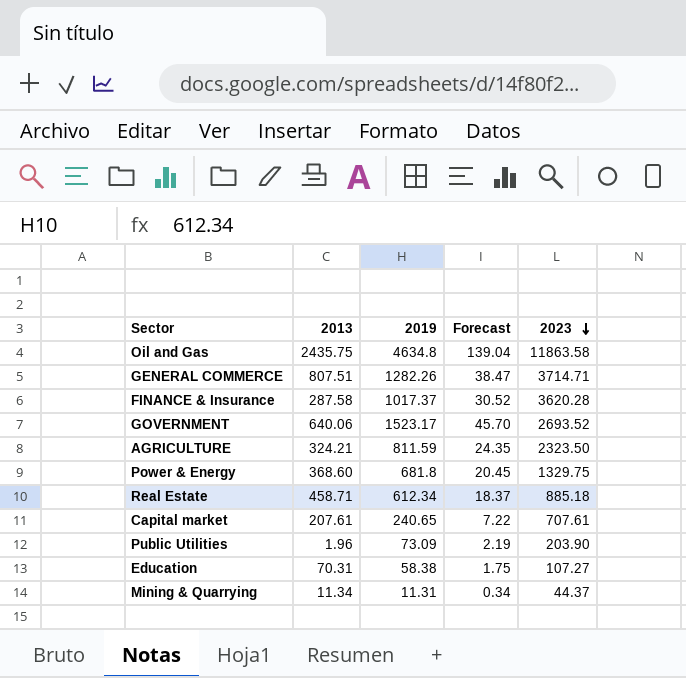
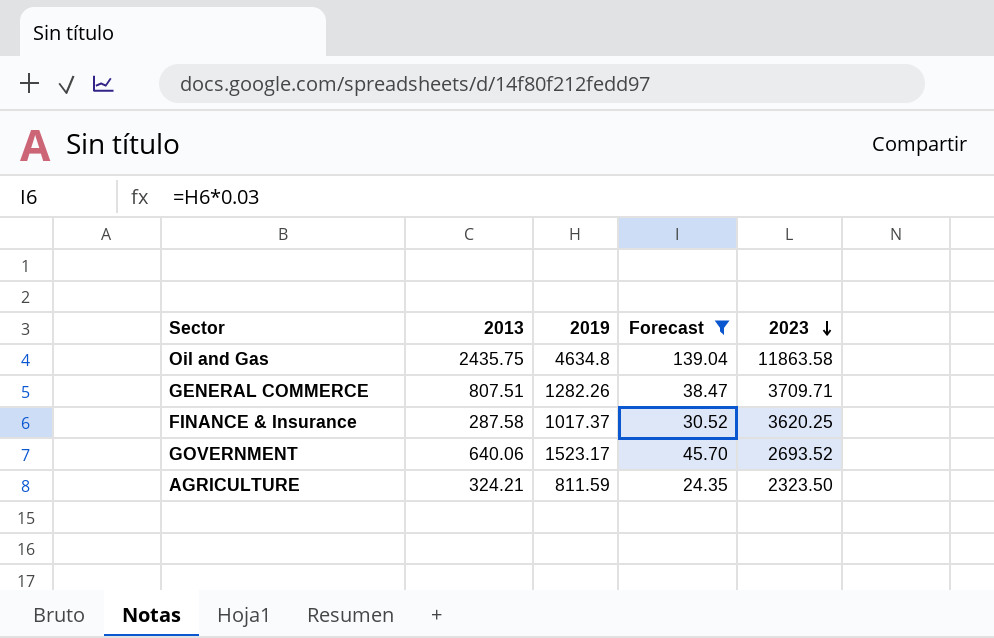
filter: none -> Forecast >= 24.35
GENERAL COMMERCE | 2023: 3714.71 -> 3709.71
FINANCE & Insurance | 2023: 3620.28 -> 3620.25

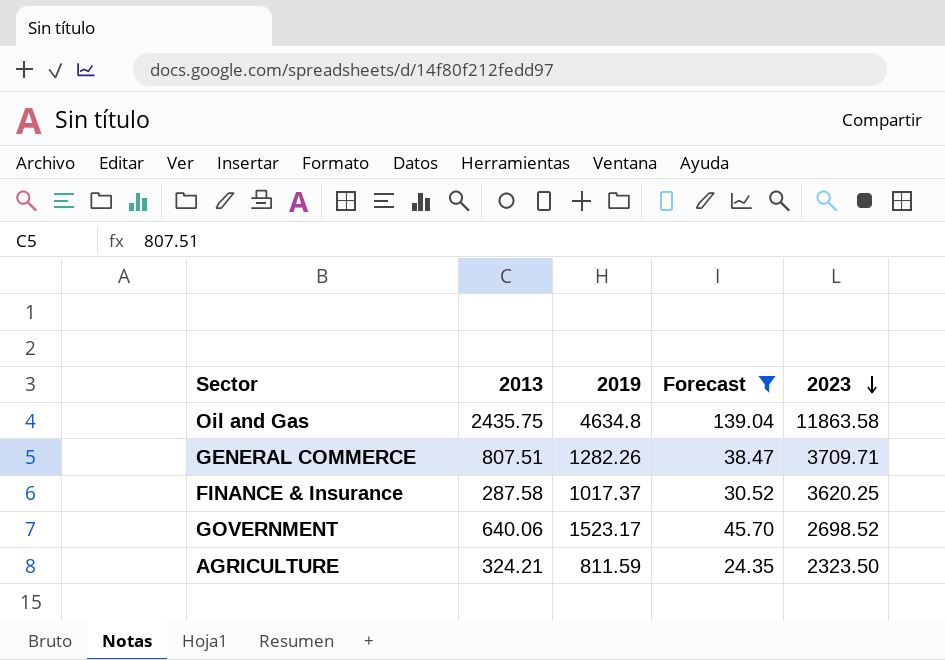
GOVERNMENT | 2023: 2693.52 -> 2698.52

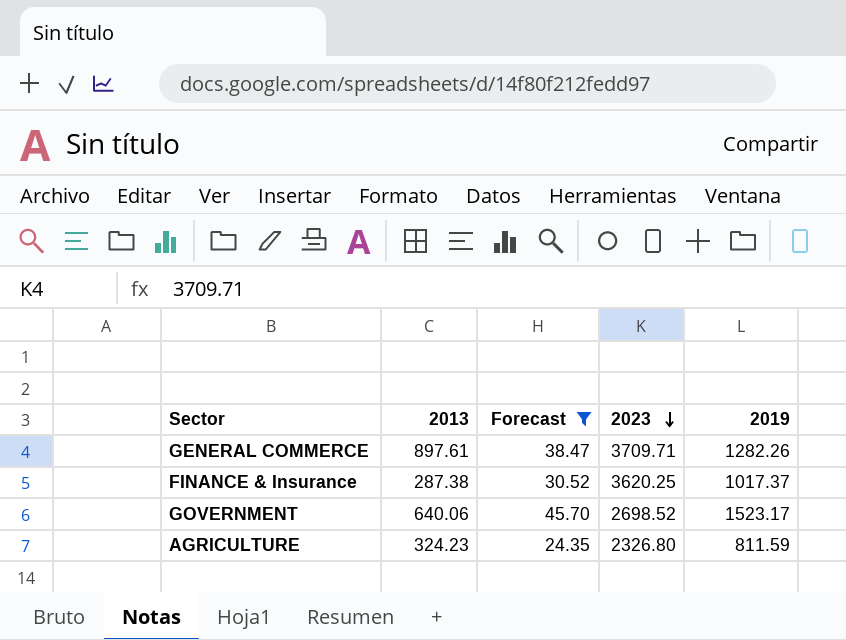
column 2019 | position: 3 -> 5
row Oil and Gas: 2435.75 | 4634.8 | 139.04 | 11863.58 -> none
GENERAL COMMERCE | 2013: 807.51 -> 897.61
FINANCE & Insurance | 2013: 287.58 -> 287.38
AGRICULTURE | 2013: 324.21 -> 324.23
AGRICULTURE | 2023: 2323.50 -> 2326.80

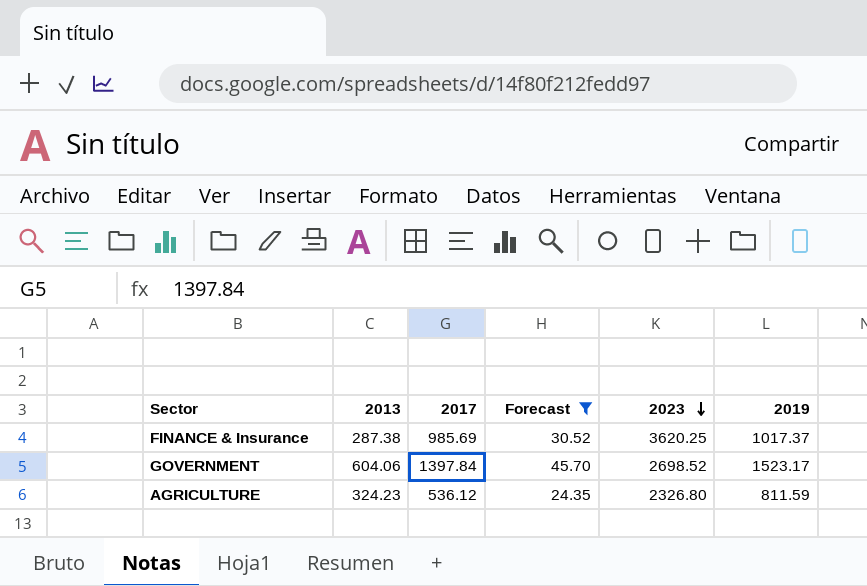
column 2017 | position: none -> 3
row GENERAL COMMERCE: 897.61 | 38.47 | 3709.71 | 1282.26 -> none
GOVERNMENT | 2013: 640.06 -> 604.06

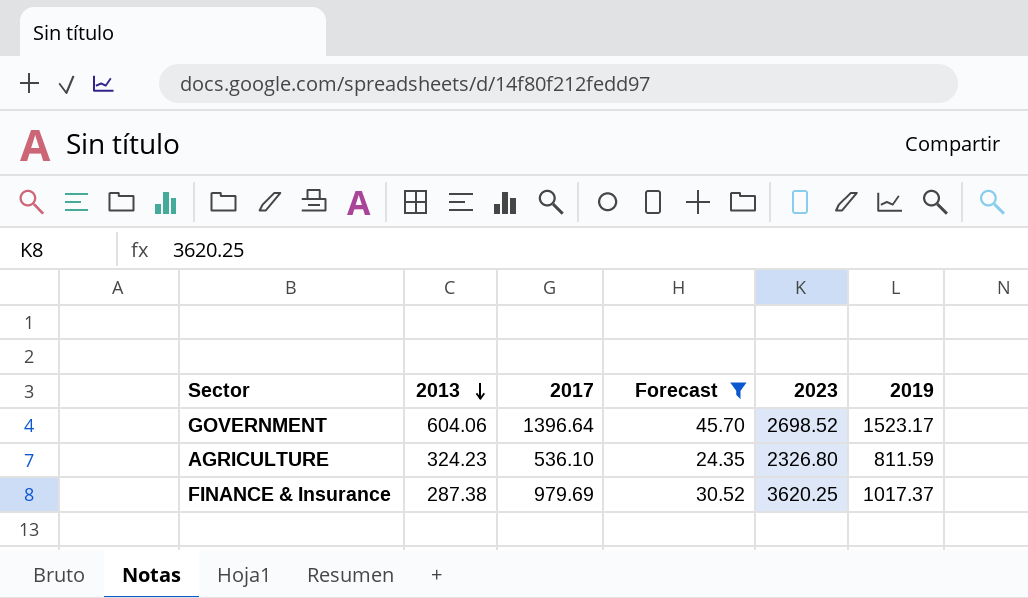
row order: 2023 descending -> 2013 descending
GOVERNMENT | 2017: 1397.84 -> 1396.64
AGRICULTURE | 2017: 536.12 -> 536.10
FINANCE & Insurance | 2017: 985.69 -> 979.69

